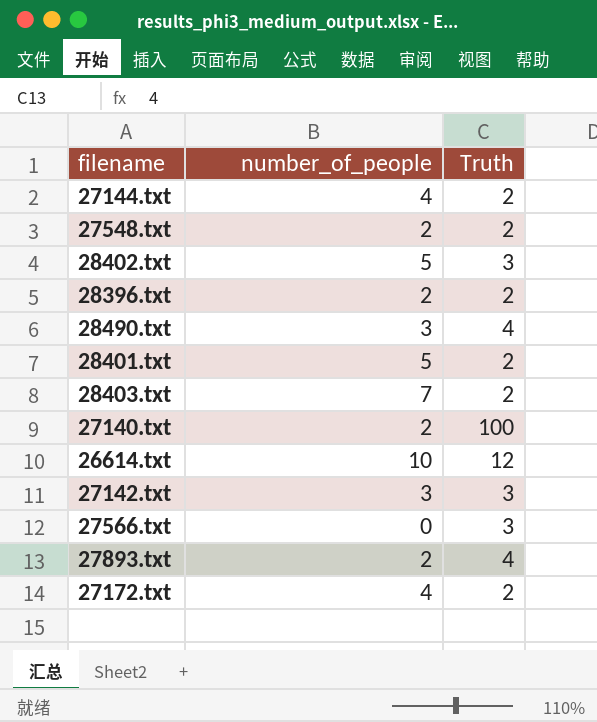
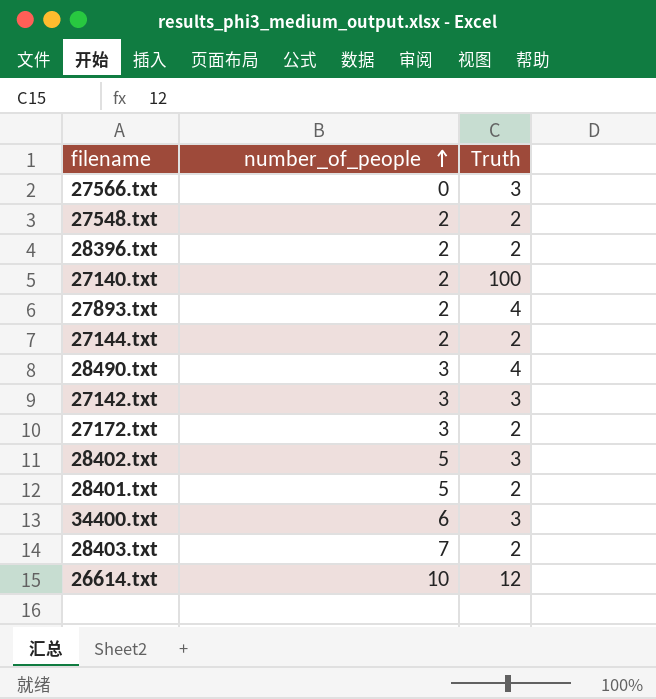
row order: none -> number_of_people ascending
27144.txt | number_of_people: 4 -> 2
27172.txt | number_of_people: 4 -> 3
row 34400.txt: none -> 6 | 3

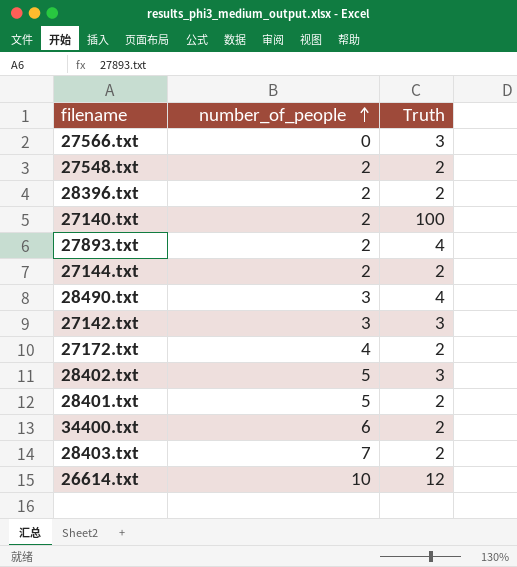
27172.txt | number_of_people: 3 -> 4
34400.txt | Truth: 3 -> 2

